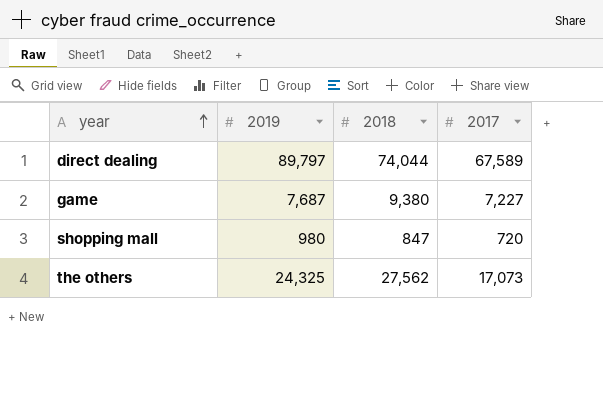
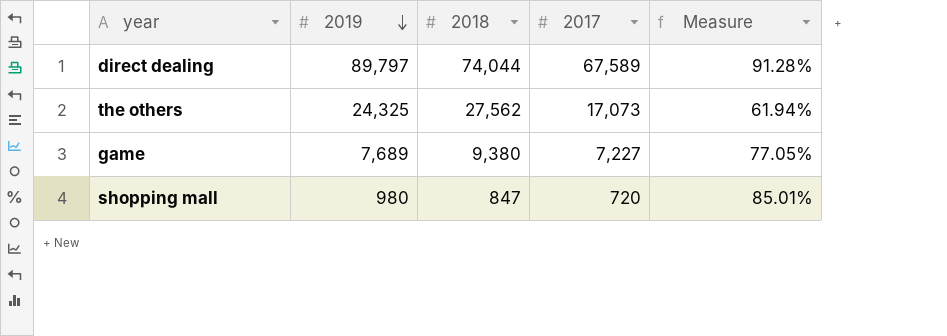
row order: year ascending -> 2019 descending
column Measure | formula: none -> [2017] / [2018]
game | 2019: 7,687 -> 7,689

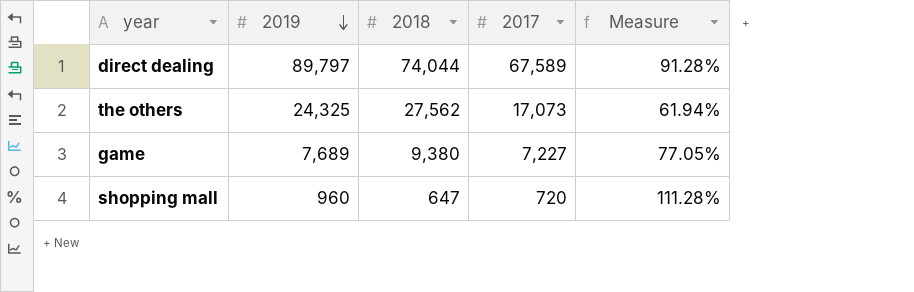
shopping mall | 2019: 980 -> 960
shopping mall | 2018: 847 -> 647
shopping mall | Measure: 85.01% -> 111.28%

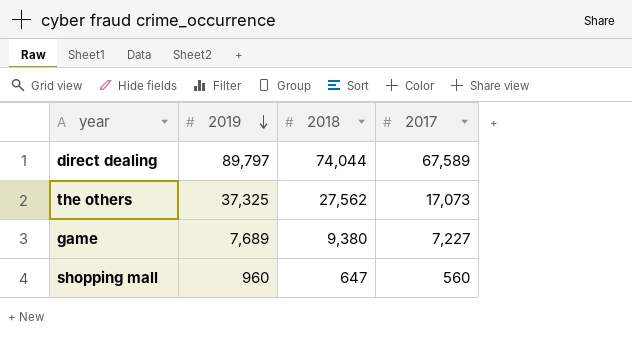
column Measure | formula: [2017] / [2018] -> none
the others | 2019: 24,325 -> 37,325
shopping mall | 2017: 720 -> 560

